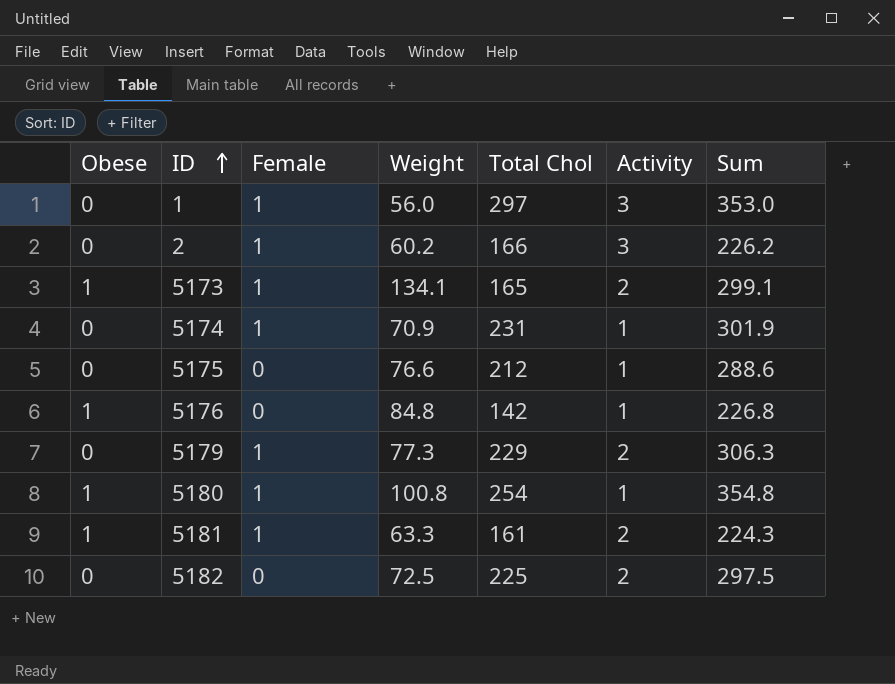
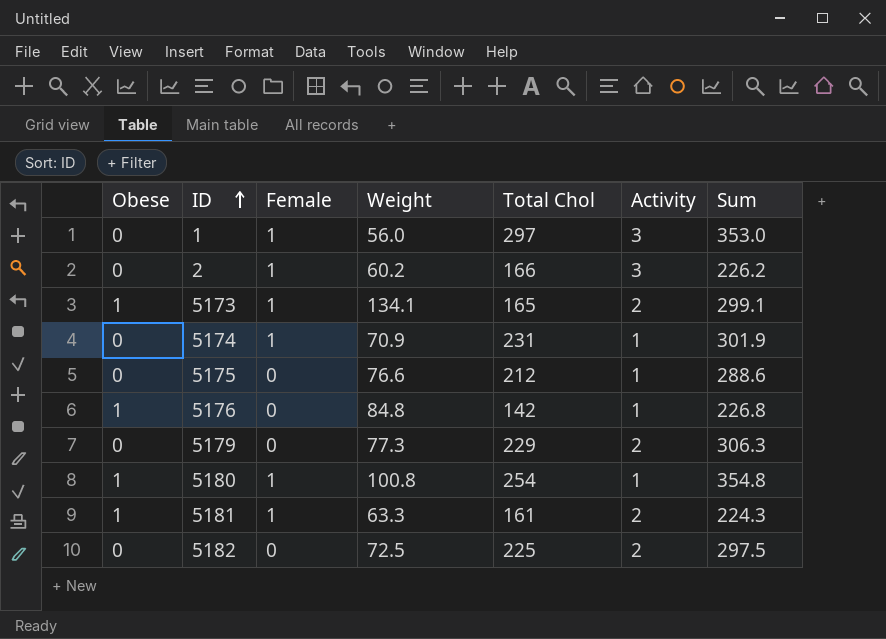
5179 | Female: 1 -> 0

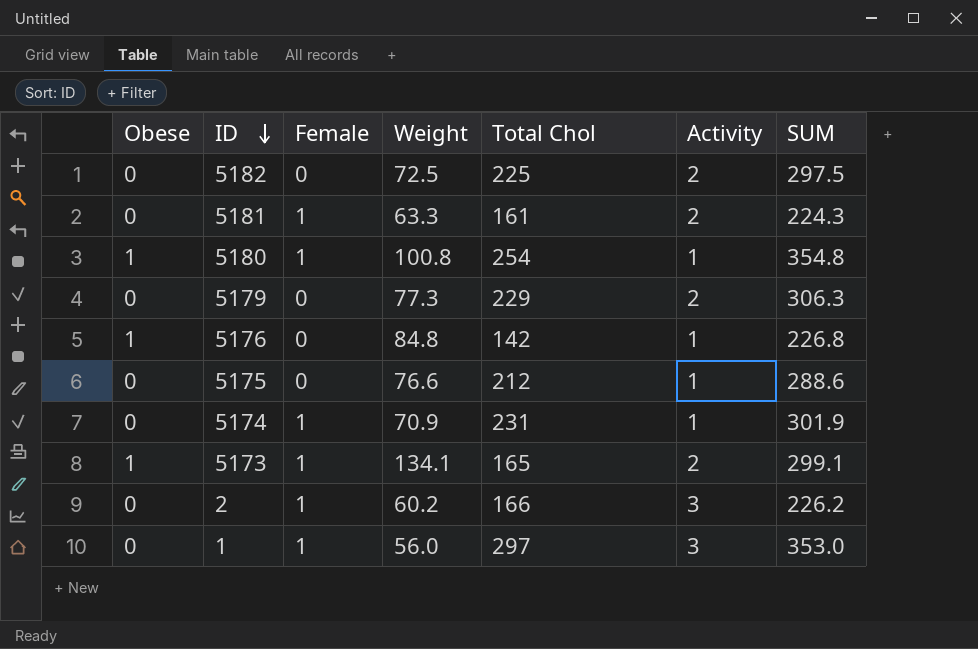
row order: ID ascending -> ID descending
column name: Sum -> SUM
5181 | Obese: 1 -> 0

